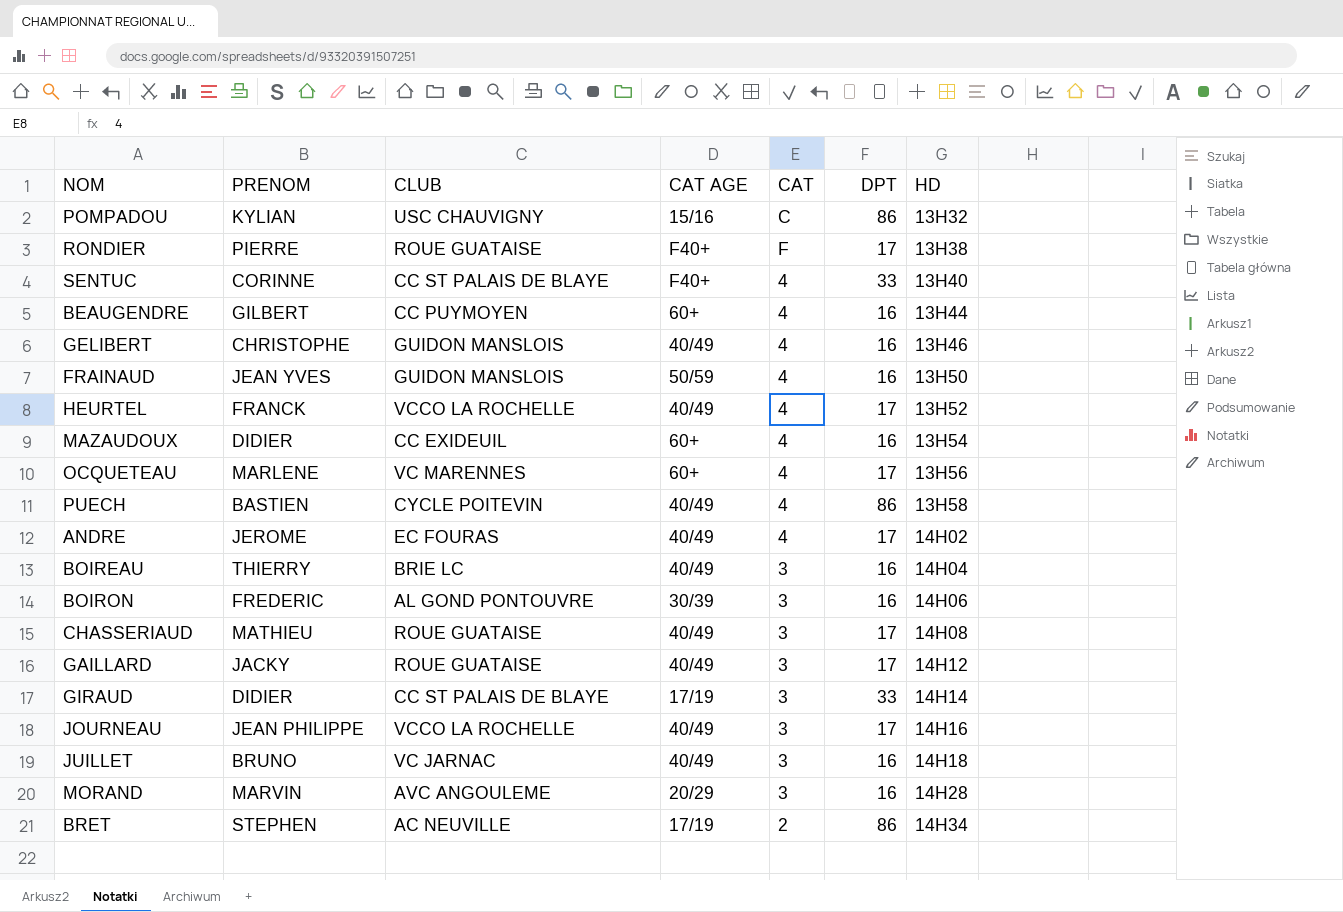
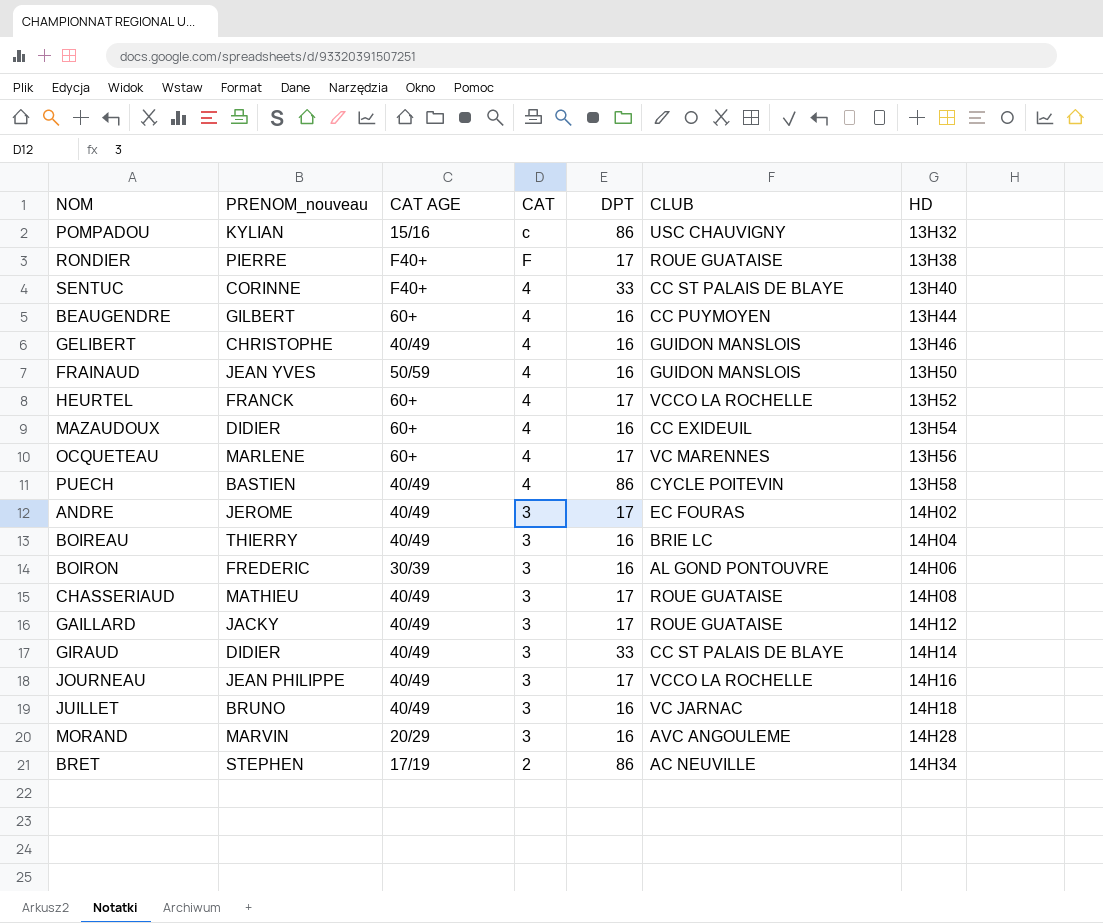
column name: PRENOM -> PRENOM_nouveau
column CLUB | position: 3 -> 6
POMPADOU | CAT: C -> c
HEURTEL | CAT AGE: 40/49 -> 60+
ANDRE | CAT: 4 -> 3
GIRAUD | CAT AGE: 17/19 -> 40/49

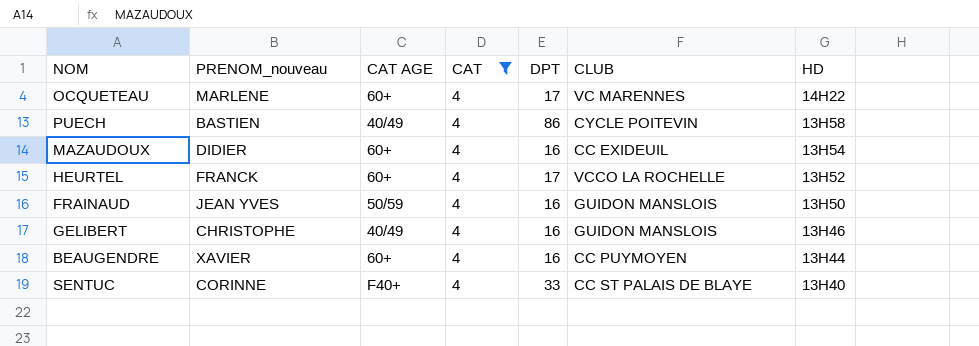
filter: none -> CAT = 4
row order: HD ascending -> HD descending
OCQUETEAU | HD: 13H56 -> 14H22
BEAUGENDRE | PRENOM_nouveau: GILBERT -> XAVIER

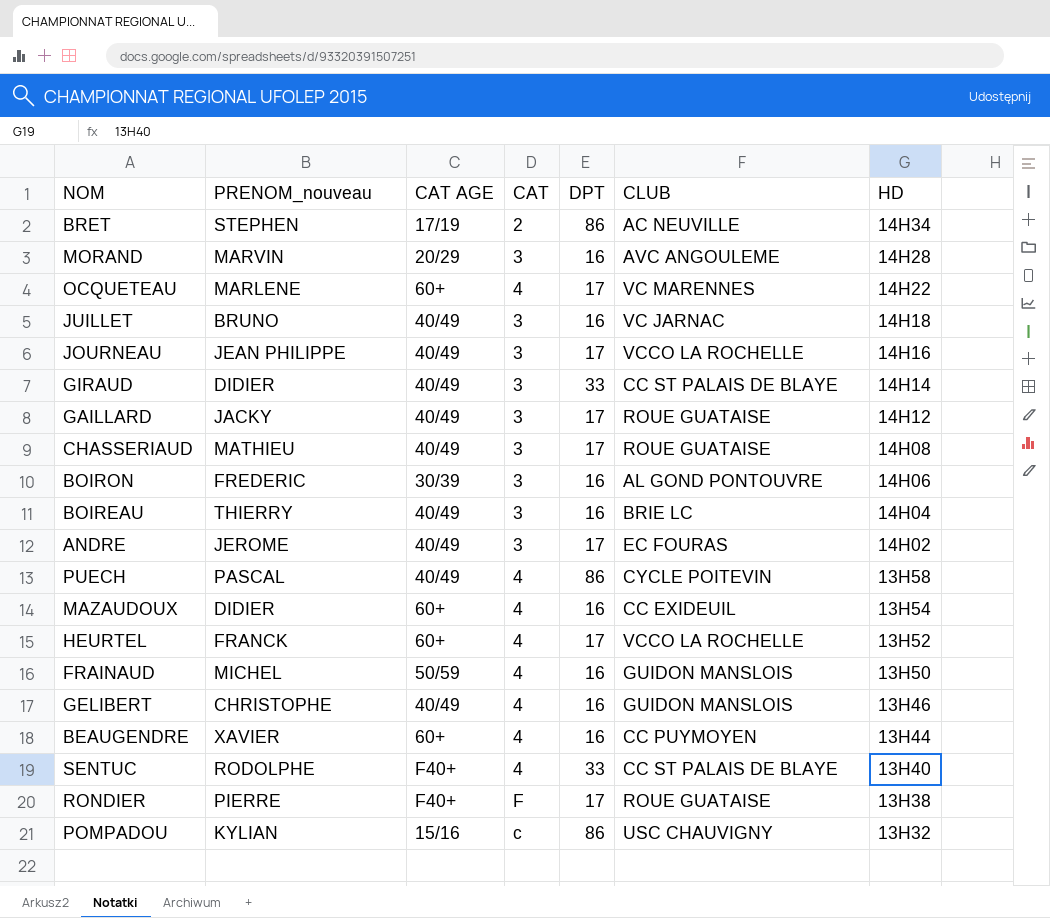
filter: CAT = 4 -> none
PUECH | PRENOM_nouveau: BASTIEN -> PASCAL
FRAINAUD | PRENOM_nouveau: JEAN YVES -> MICHEL
SENTUC | PRENOM_nouveau: CORINNE -> RODOLPHE

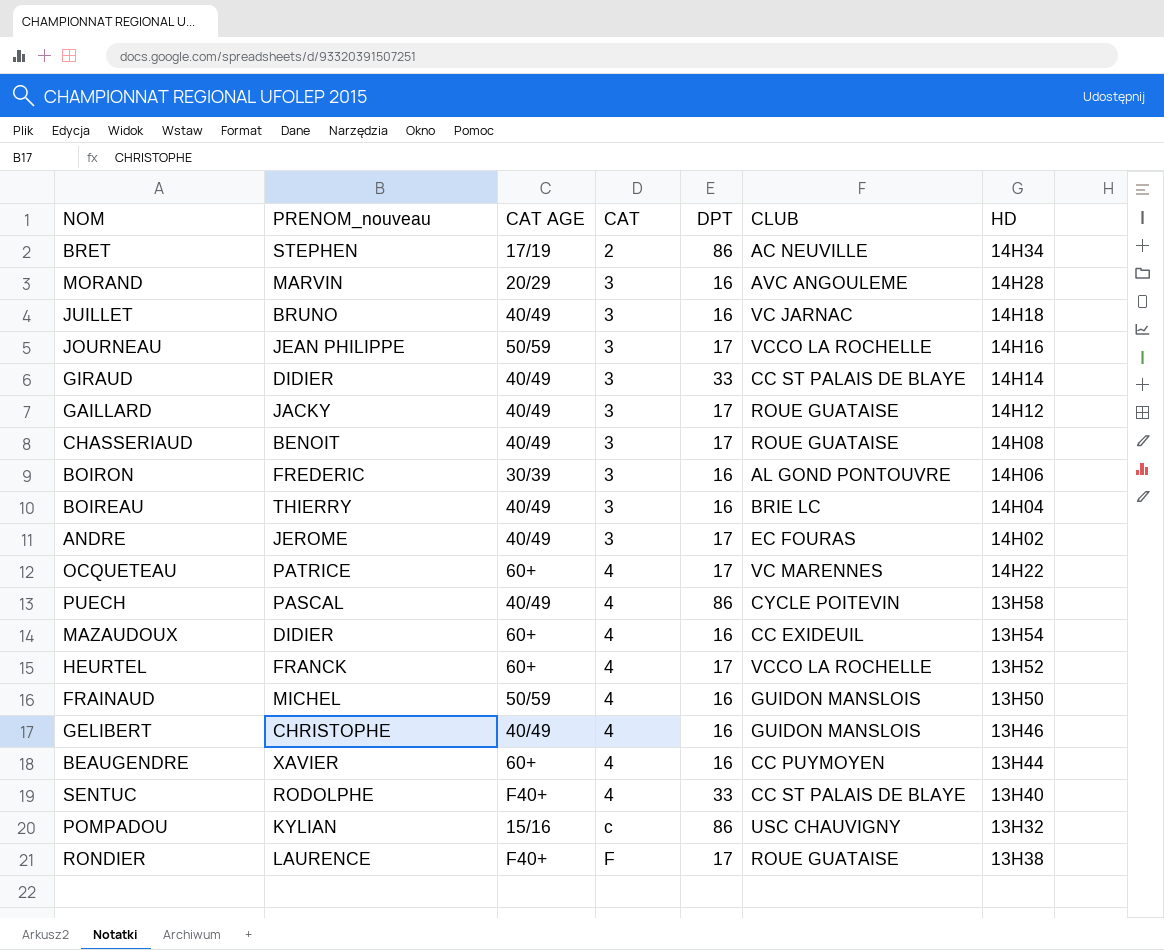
row order: HD descending -> CAT ascending
JOURNEAU | CAT AGE: 40/49 -> 50/59
CHASSERIAUD | PRENOM_nouveau: MATHIEU -> BENOIT
OCQUETEAU | PRENOM_nouveau: MARLENE -> PATRICE
RONDIER | PRENOM_nouveau: PIERRE -> LAURENCE

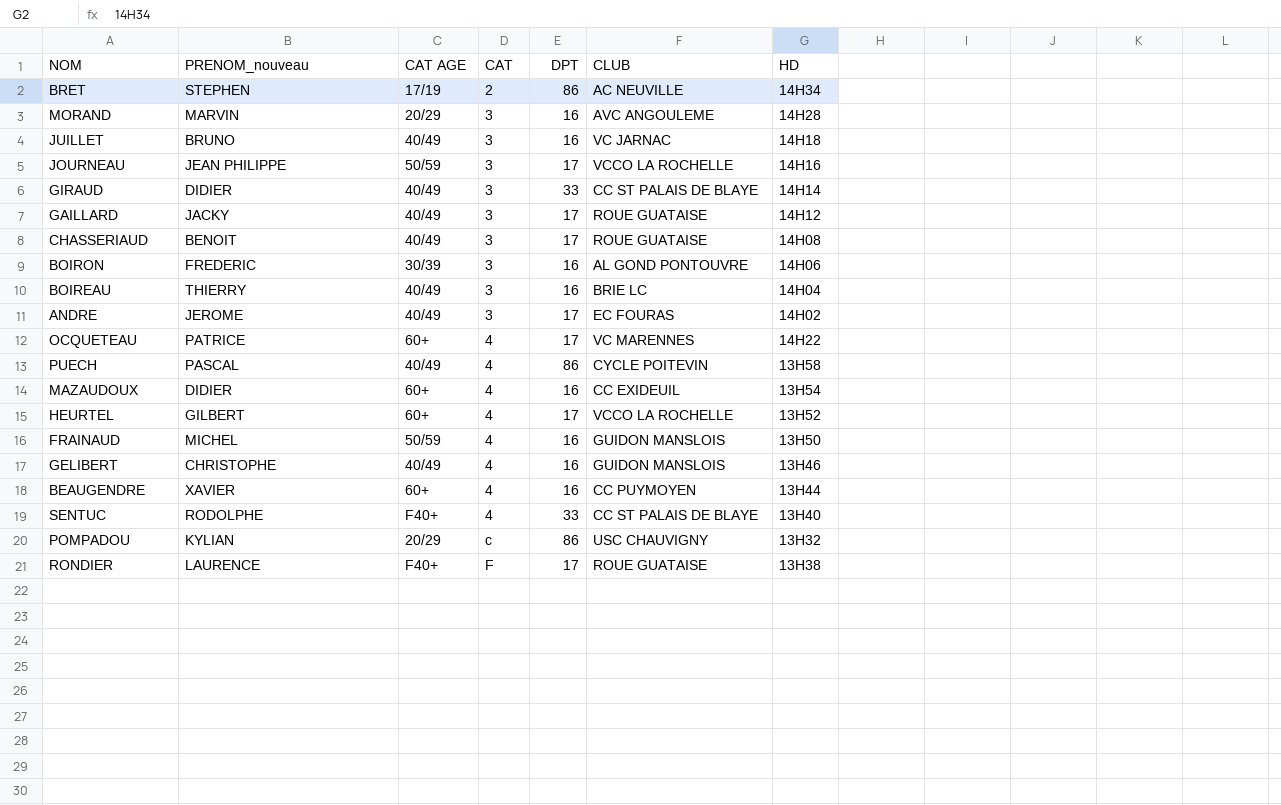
HEURTEL | PRENOM_nouveau: FRANCK -> GILBERT
POMPADOU | CAT AGE: 15/16 -> 20/29

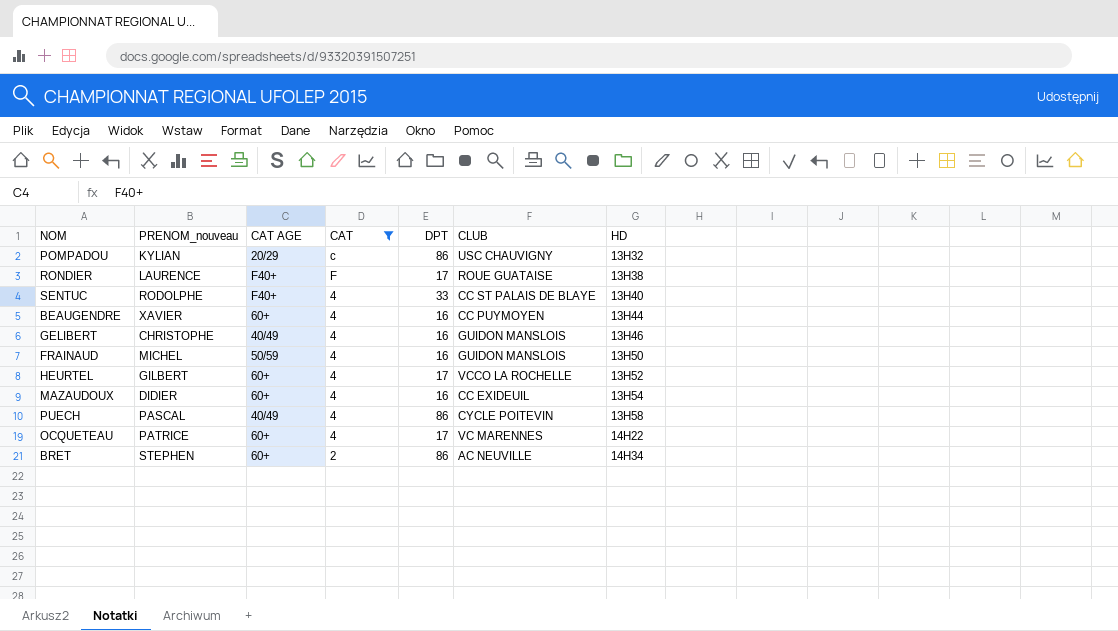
filter: none -> CAT != 3
row order: CAT ascending -> HD ascending
BRET | CAT AGE: 17/19 -> 60+

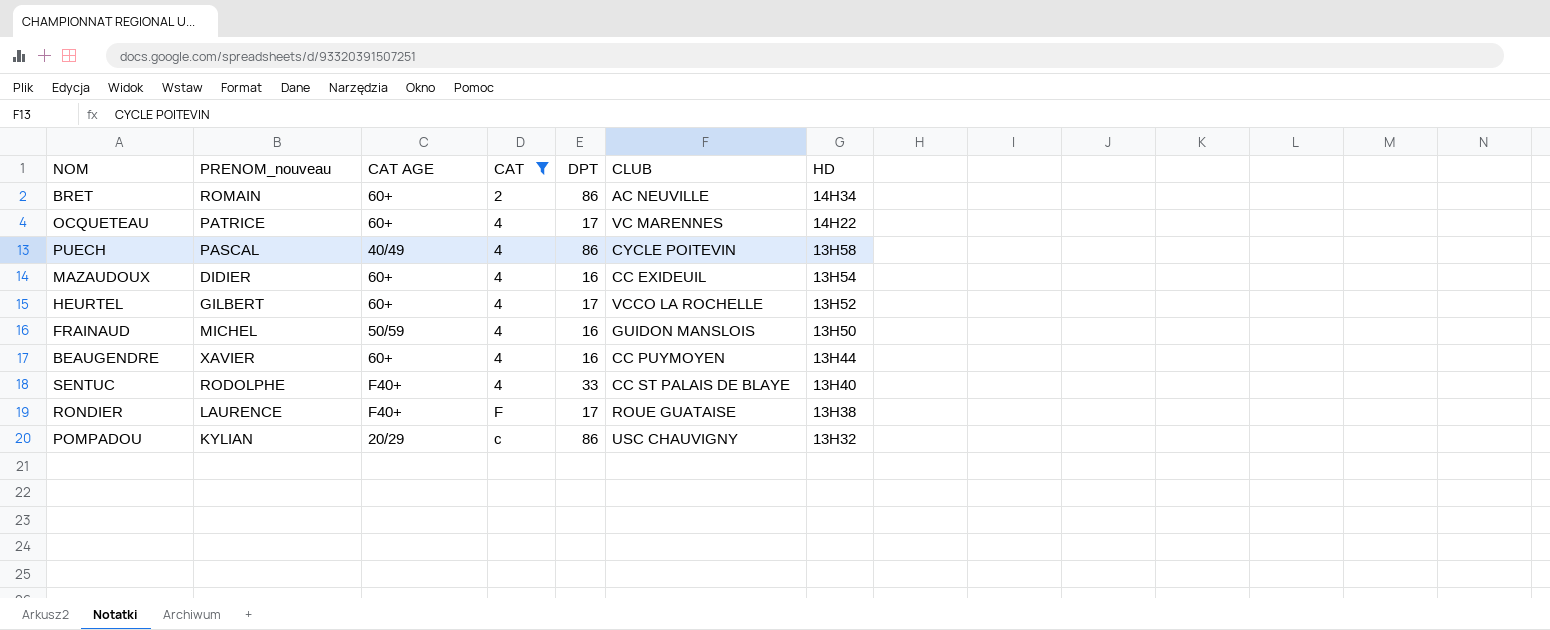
row order: HD ascending -> HD descending
row GELIBERT: CHRISTOPHE | 40/49 | 4 | 16 | GUIDON MANSLOIS | 13H46 -> none
BRET | PRENOM_nouveau: STEPHEN -> ROMAIN

